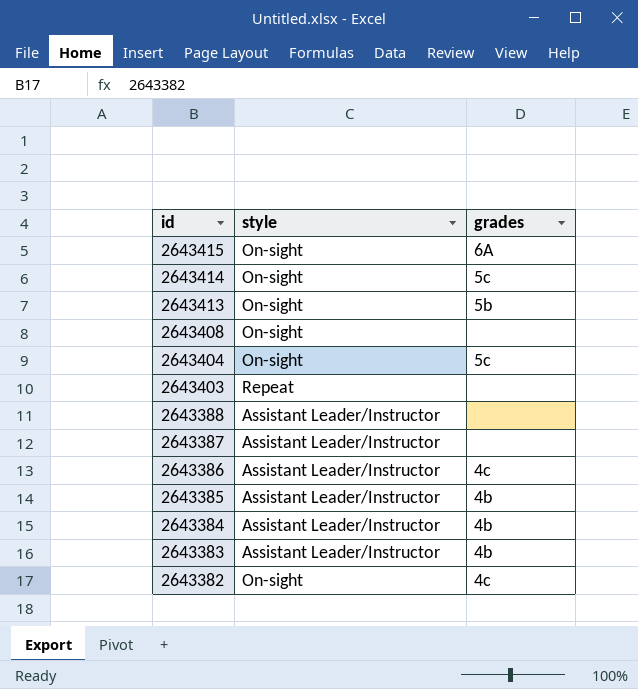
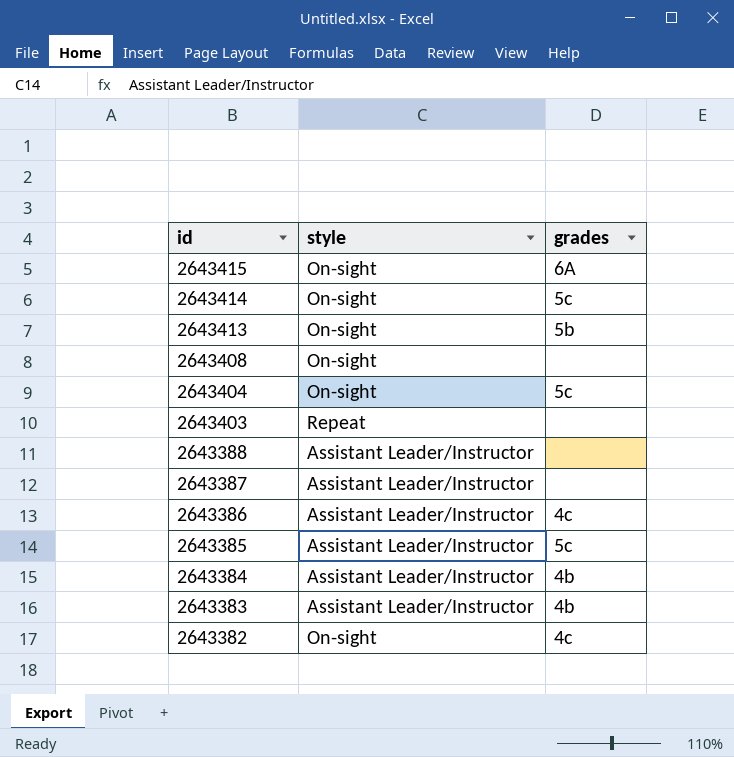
2643385 | grades: 4b -> 5c

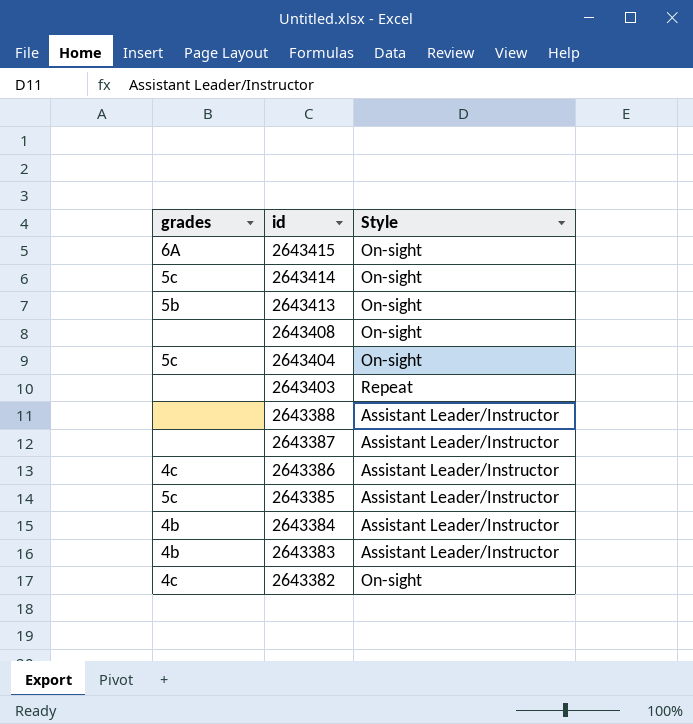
column grades | position: 3 -> 1
column name: style -> Style

